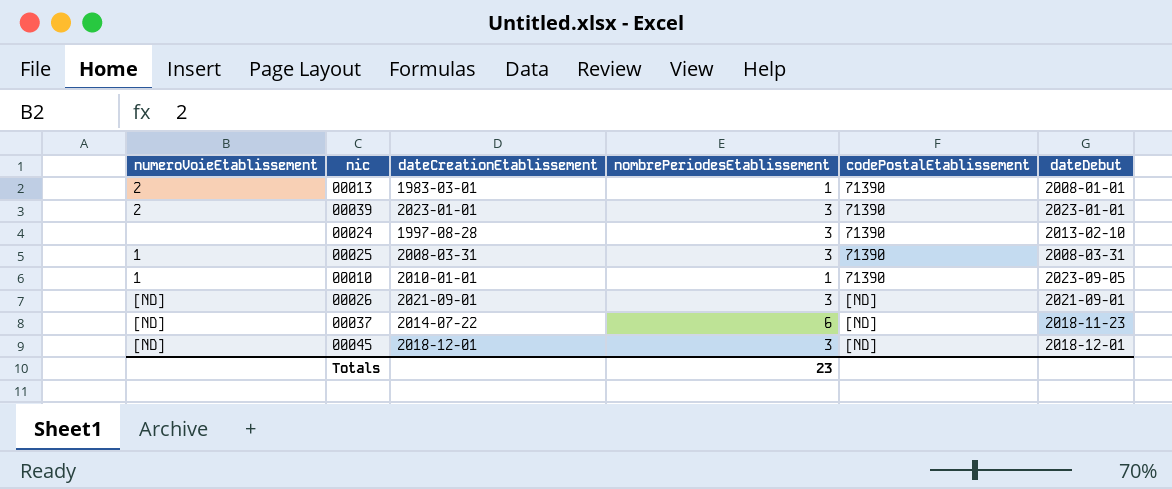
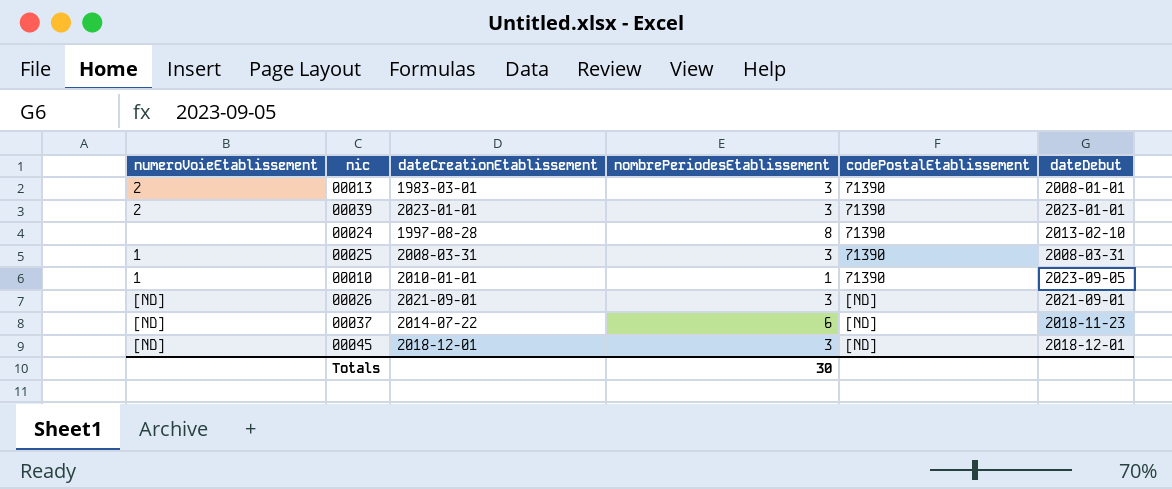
00013 | nombrePeriodesEtablissement: 1 -> 3
00024 | nombrePeriodesEtablissement: 3 -> 8
Totals | nombrePeriodesEtablissement: 23 -> 30

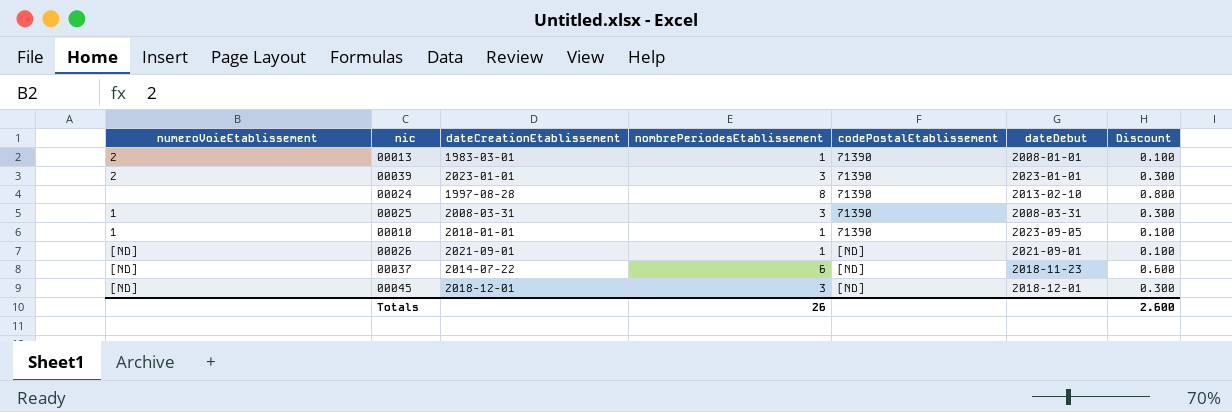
column Discount | formula: none -> [nombrePeriodesEtablissement] * 0.1
00013 | nombrePeriodesEtablissement: 3 -> 1
00026 | nombrePeriodesEtablissement: 3 -> 1
Totals | nombrePeriodesEtablissement: 30 -> 26

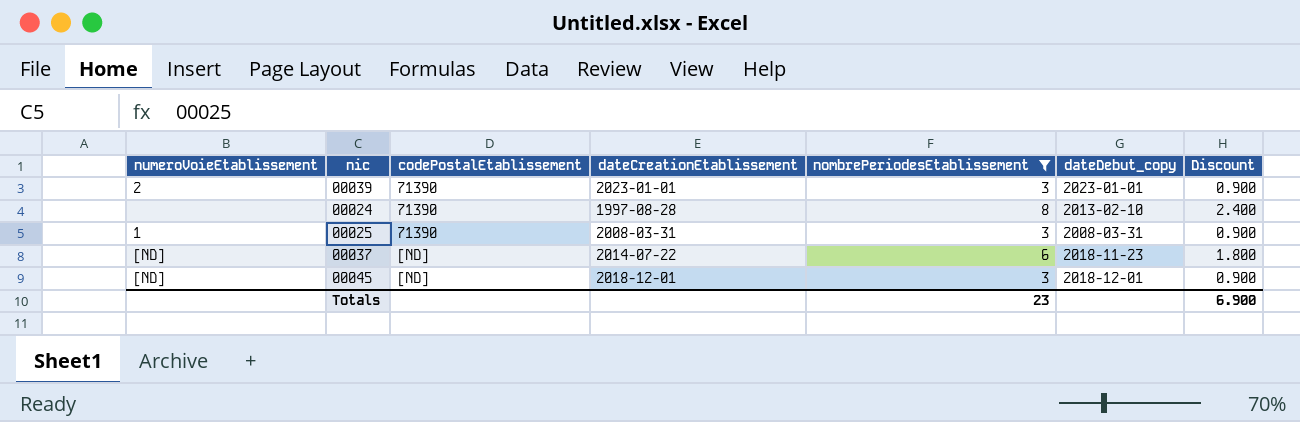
filter: none -> nombrePeriodesEtablissement != 1
column codePostalEtablissement | position: 5 -> 3
column name: dateDebut -> dateDebut_copy
column Discount | formula: [nombrePeriodesEtablissement] * 0.1 -> [nombrePeriodesEtablissement] * 0.3
Totals | nombrePeriodesEtablissement: 26 -> 23
Totals | Discount: 2.600 -> 6.900

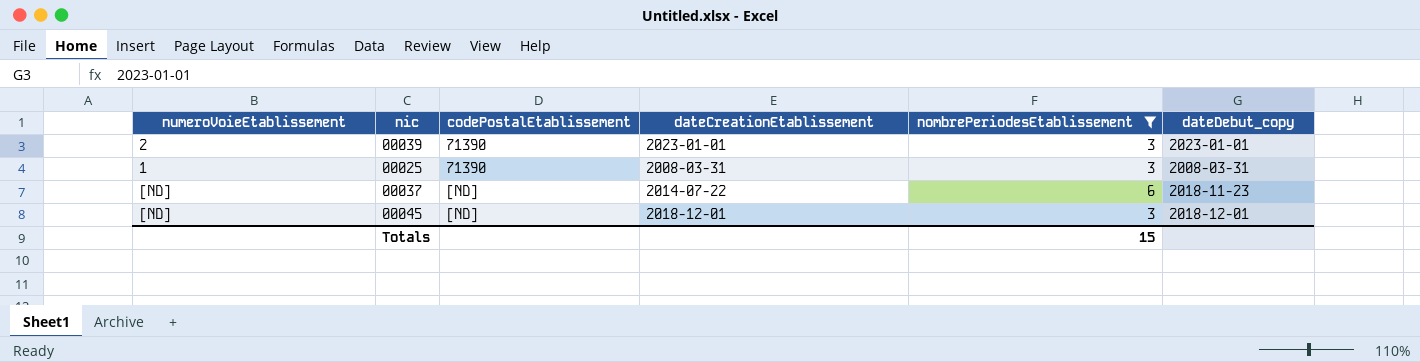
column Discount | formula: [nombrePeriodesEtablissement] * 0.3 -> none
row 00024: none | 71390 | 1997-08-28 | 8 | 2013-02-10 | 2.400 -> none
Totals | nombrePeriodesEtablissement: 23 -> 15

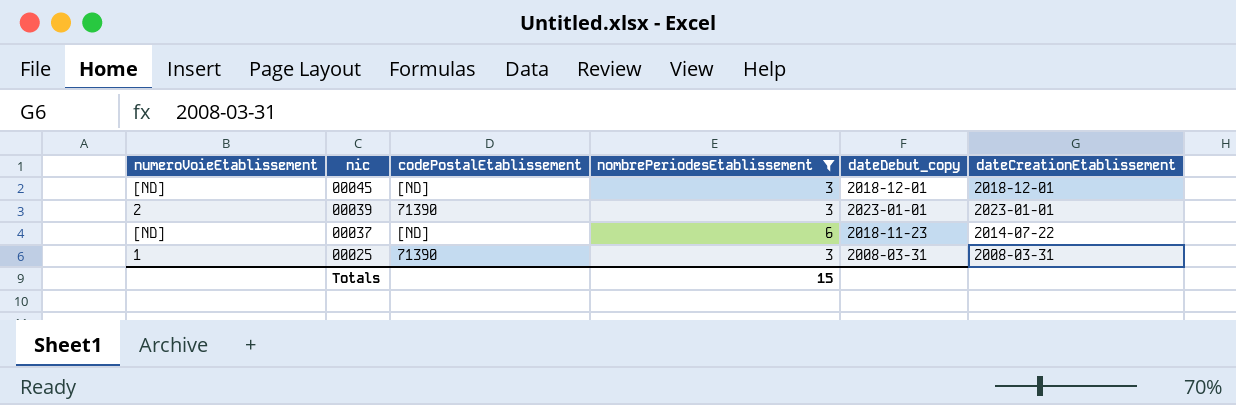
row order: codePostalEtablissement ascending -> nic descending
column dateCreationEtablissement | position: 4 -> 6

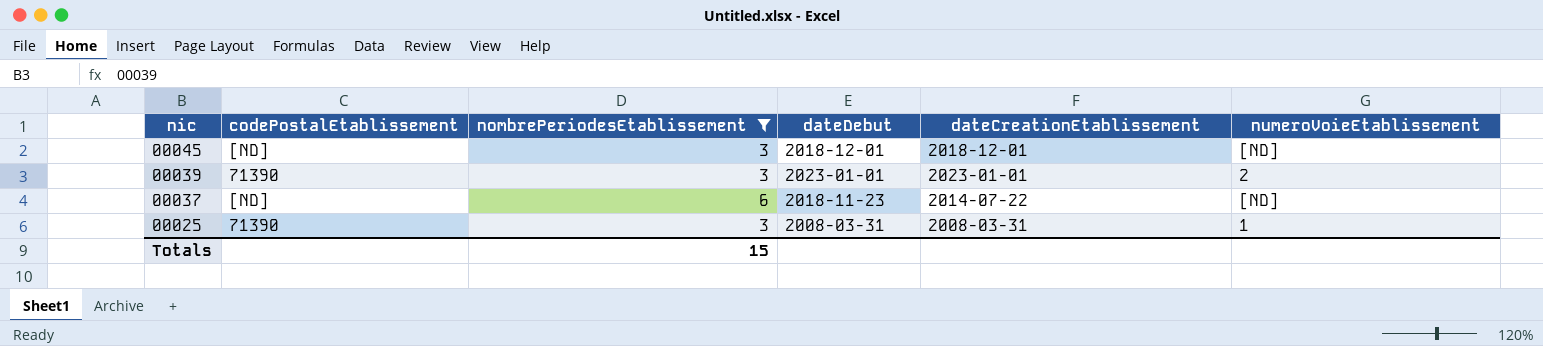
column name: dateDebut_copy -> dateDebut
column numeroVoieEtablissement | position: 1 -> 6

